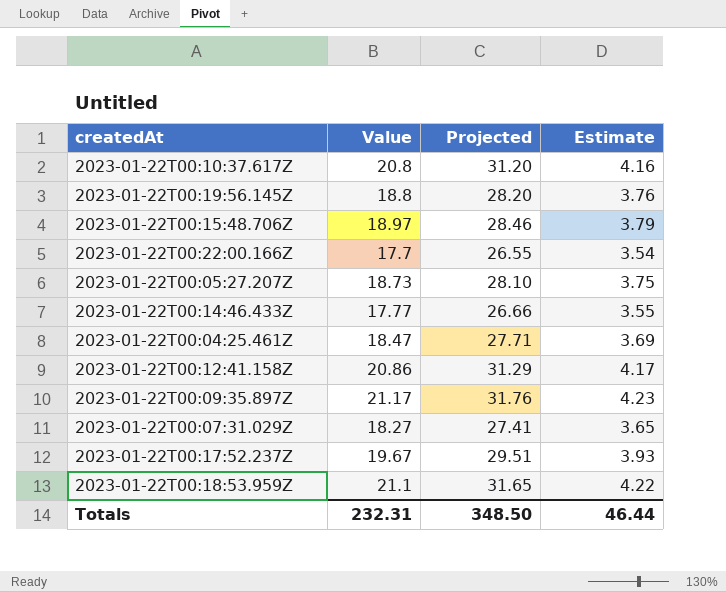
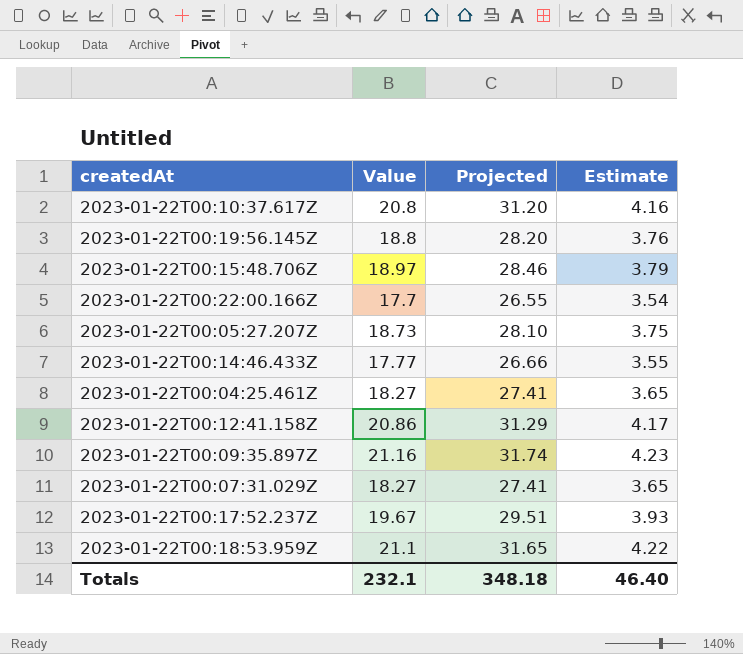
2023-01-22T00:04:25.461Z | Value: 18.47 -> 18.27
2023-01-22T00:04:25.461Z | Projected: 27.71 -> 27.41
2023-01-22T00:04:25.461Z | Estimate: 3.69 -> 3.65
2023-01-22T00:09:35.897Z | Value: 21.17 -> 21.16
2023-01-22T00:09:35.897Z | Projected: 31.76 -> 31.74
Totals | Value: 232.31 -> 232.1
Totals | Projected: 348.50 -> 348.18
Totals | Estimate: 46.44 -> 46.40

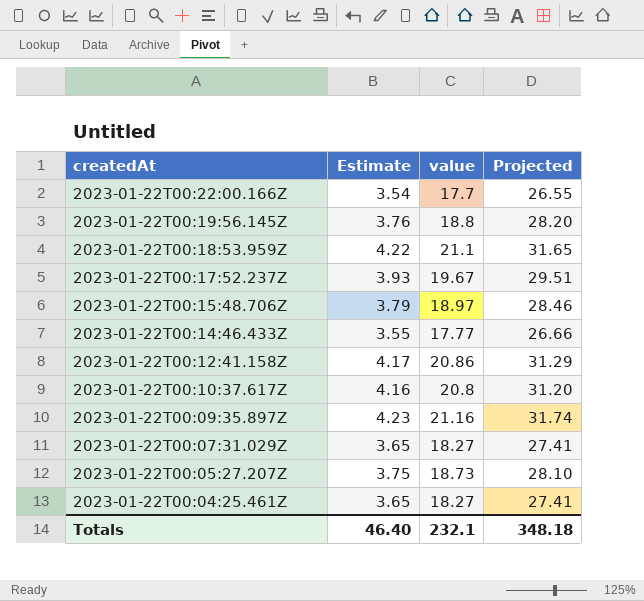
row order: none -> createdAt descending
column Estimate | position: 4 -> 2
column name: Value -> value

